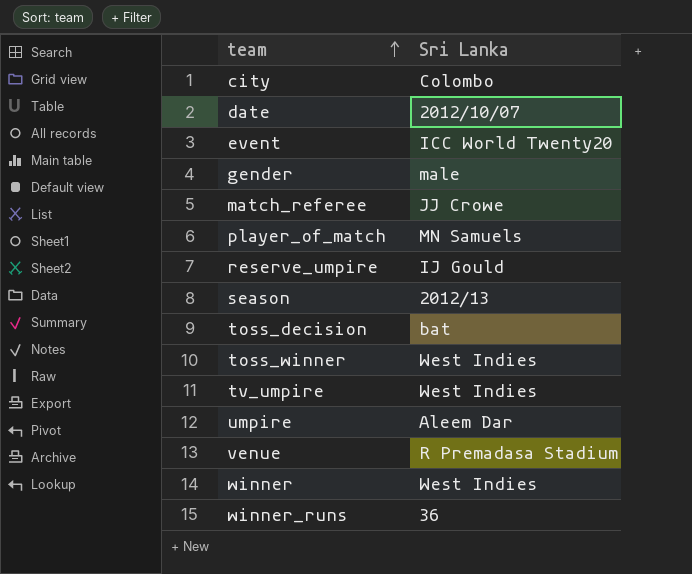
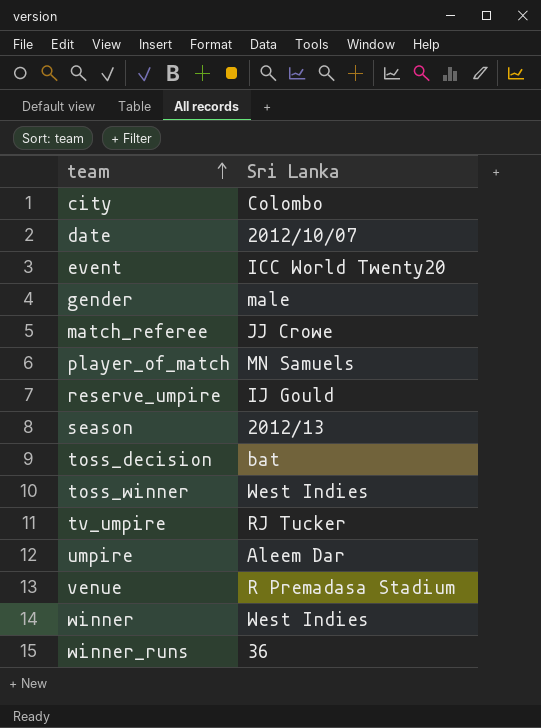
tv_umpire | Sri Lanka: West Indies -> RJ Tucker

